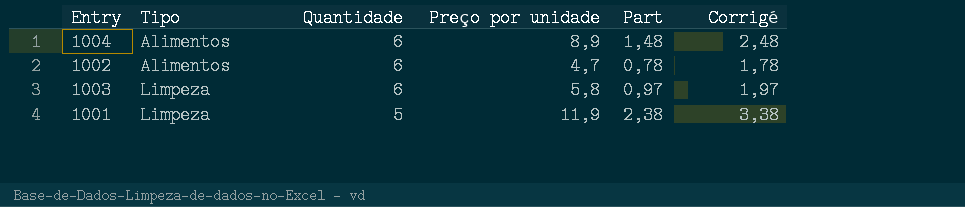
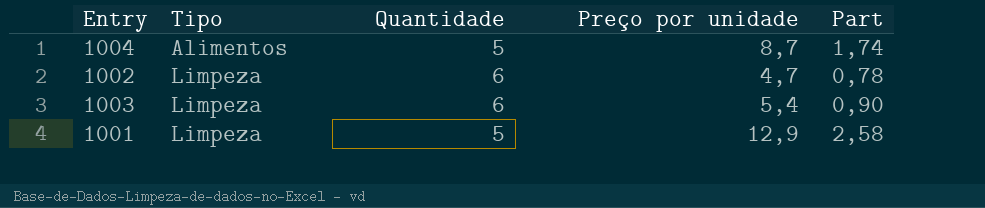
column Corrigé | formula: [Part] + 1 -> none
1004 | Quantidade: 6 -> 5
1004 | Preço por unidade: 8,9 -> 8,7
1004 | Part: 1,48 -> 1,74
1002 | Tipo: Alimentos -> Limpeza
1003 | Preço por unidade: 5,8 -> 5,4
1003 | Part: 0,97 -> 0,90
1001 | Preço por unidade: 11,9 -> 12,9
1001 | Part: 2,38 -> 2,58

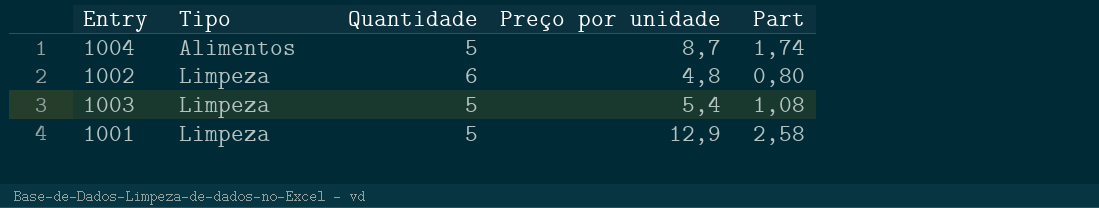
1002 | Preço por unidade: 4,7 -> 4,8
1002 | Part: 0,78 -> 0,80
1003 | Quantidade: 6 -> 5
1003 | Part: 0,90 -> 1,08

